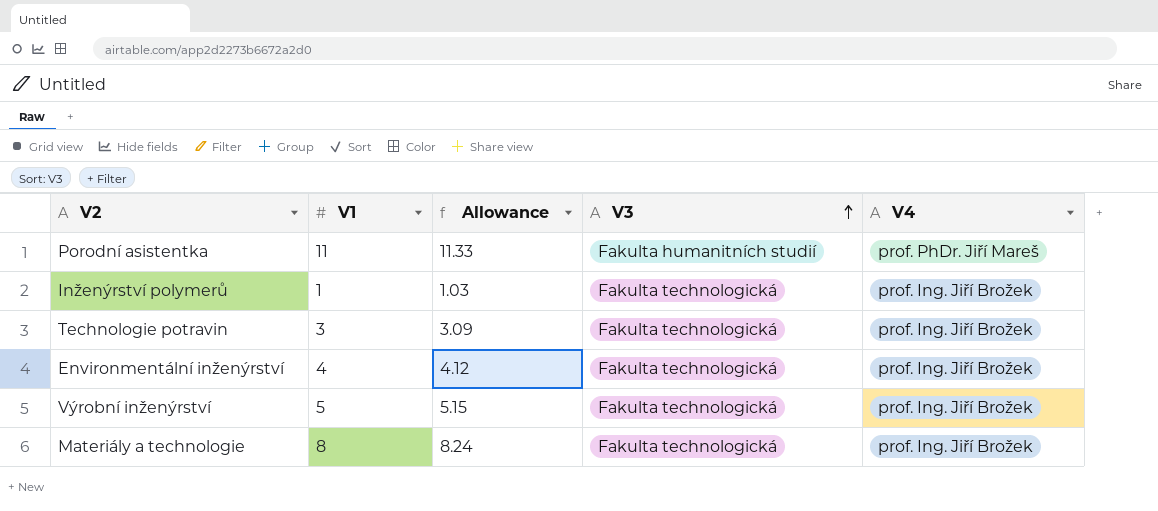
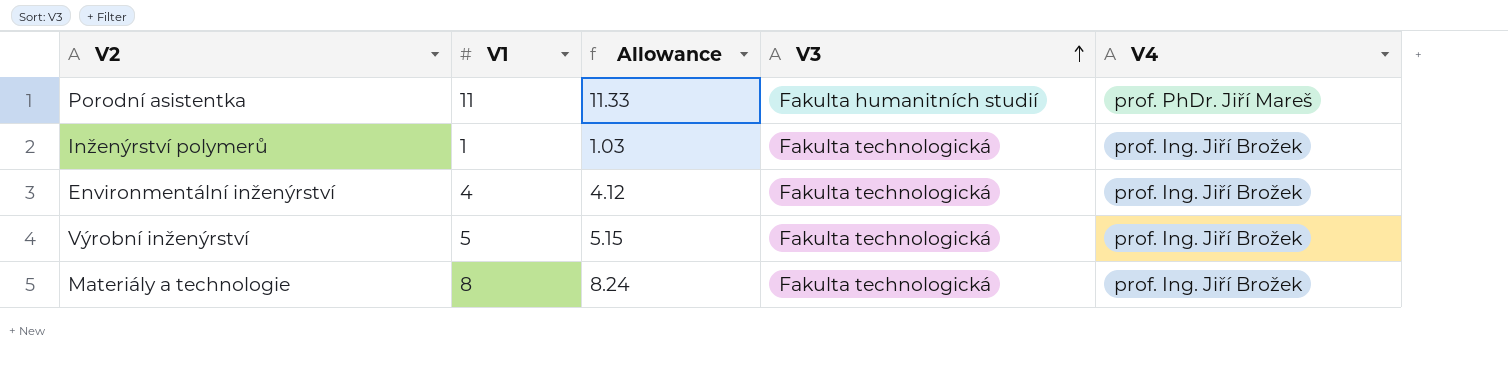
row Technologie potravin: 3 | 3.09 | Fakulta technologická | prof. Ing. Jiří Brožek -> none

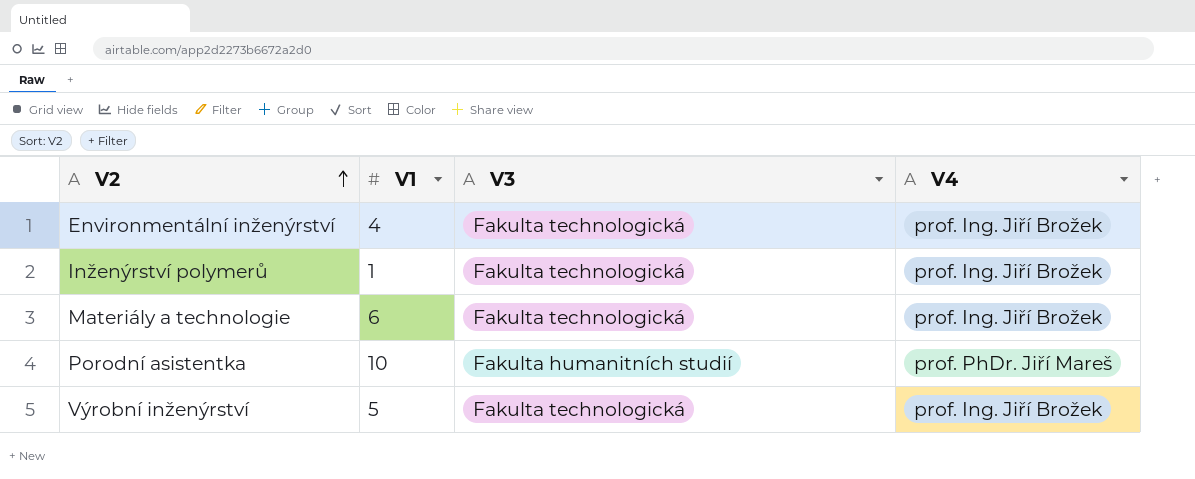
row order: V3 ascending -> V2 ascending
column Allowance | formula: [V1] * 1.03 -> none
Materiály a technologie | V1: 8 -> 6
Porodní asistentka | V1: 11 -> 10

